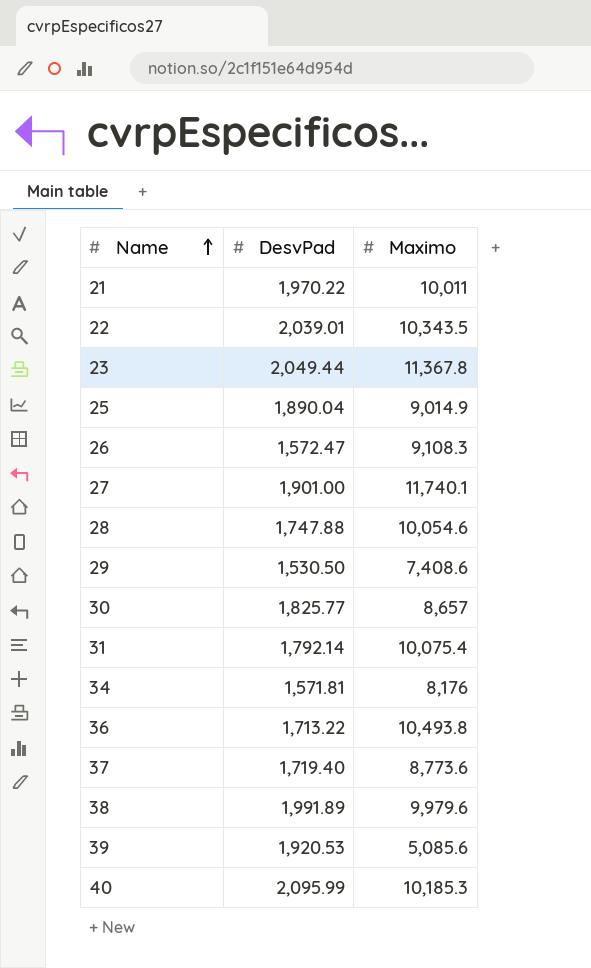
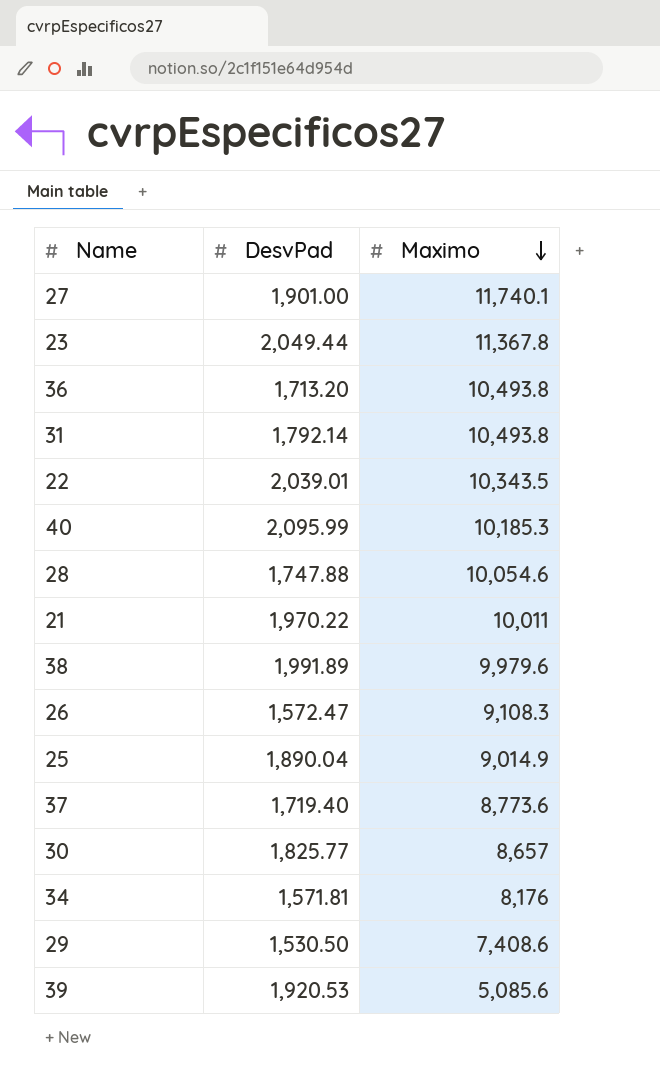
row order: Name ascending -> Maximo descending
36 | DesvPad: 1,713.22 -> 1,713.20
31 | Maximo: 10,075.4 -> 10,493.8

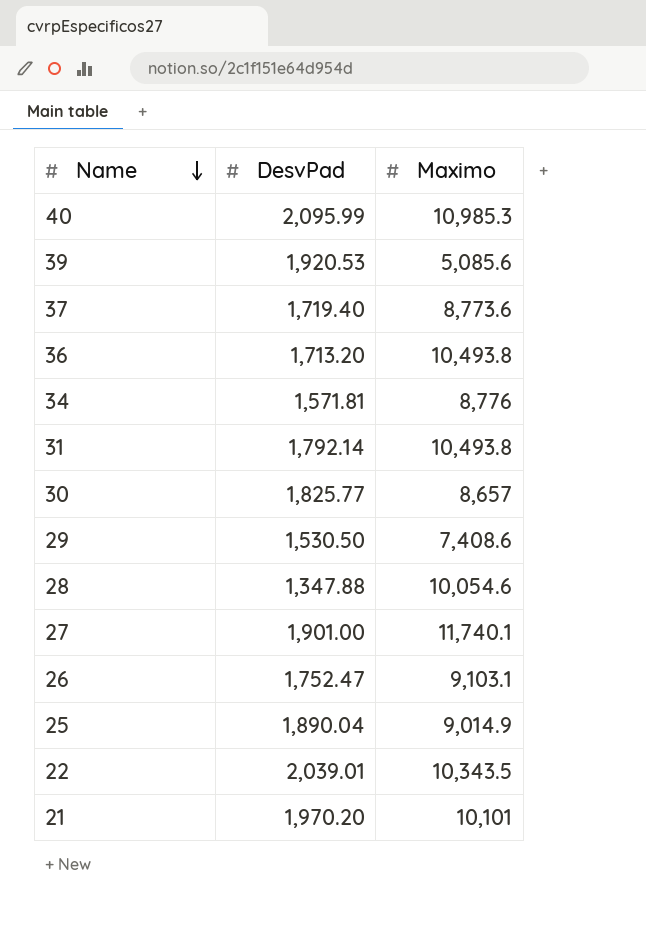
row order: Maximo descending -> Name descending
row 23: 2,049.44 | 11,367.8 -> none
row 38: 1,991.89 | 9,979.6 -> none
40 | Maximo: 10,185.3 -> 10,985.3
34 | Maximo: 8,176 -> 8,776
28 | DesvPad: 1,747.88 -> 1,347.88
26 | DesvPad: 1,572.47 -> 1,752.47
26 | Maximo: 9,108.3 -> 9,103.1
21 | DesvPad: 1,970.22 -> 1,970.20
21 | Maximo: 10,011 -> 10,101

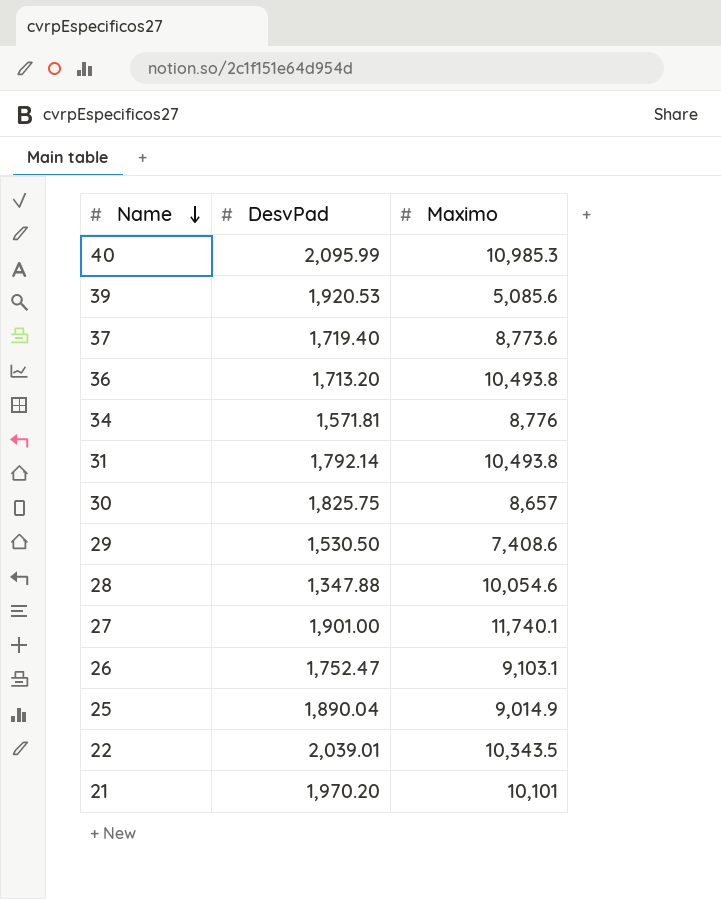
30 | DesvPad: 1,825.77 -> 1,825.75

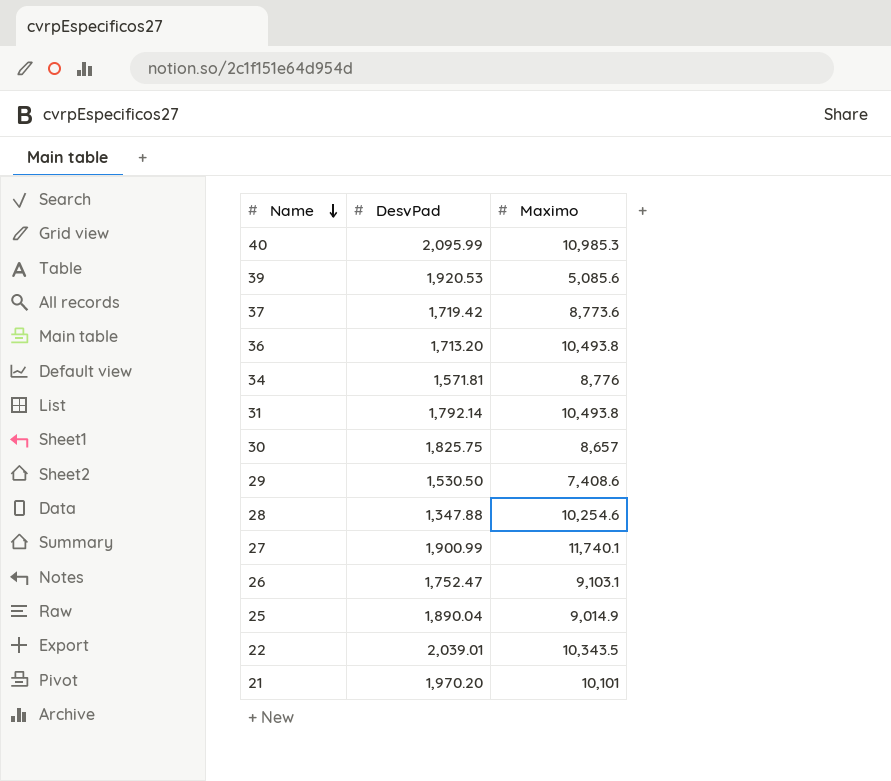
37 | DesvPad: 1,719.40 -> 1,719.42
28 | Maximo: 10,054.6 -> 10,254.6
27 | DesvPad: 1,901.00 -> 1,900.99

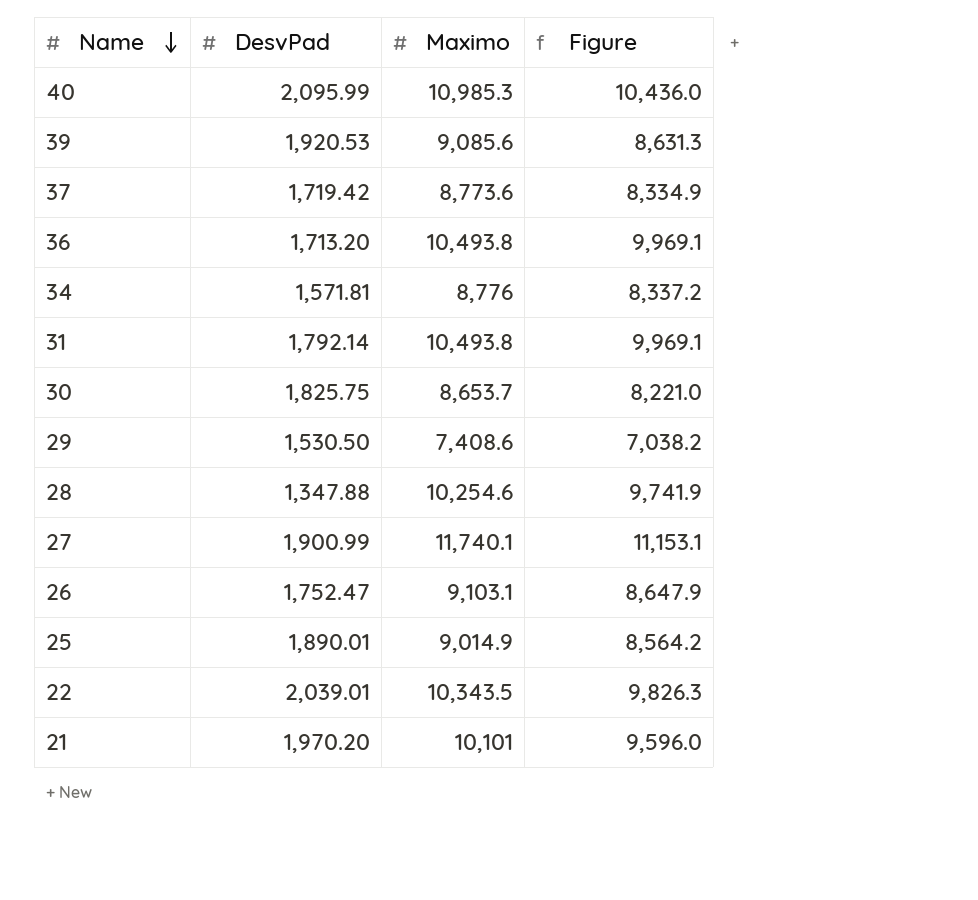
column Figure | formula: none -> [Maximo] * 0.95
39 | Maximo: 5,085.6 -> 9,085.6
30 | Maximo: 8,657 -> 8,653.7
25 | DesvPad: 1,890.04 -> 1,890.01

